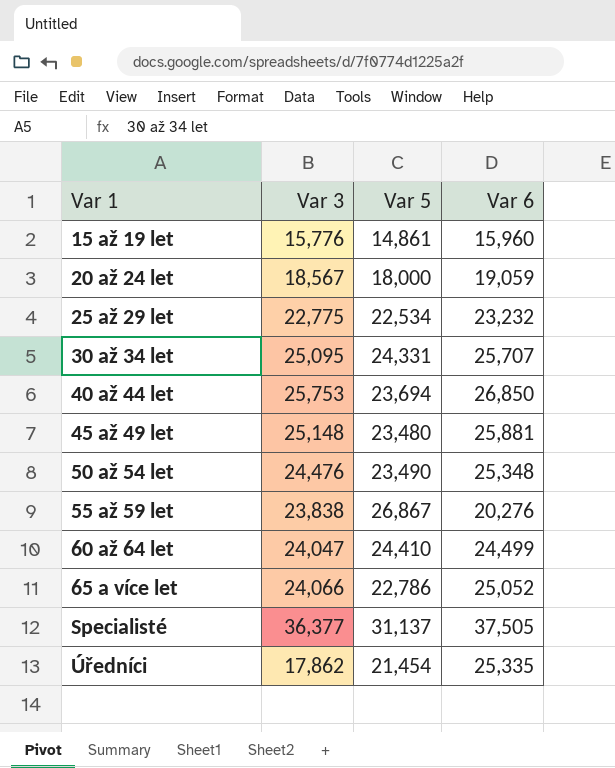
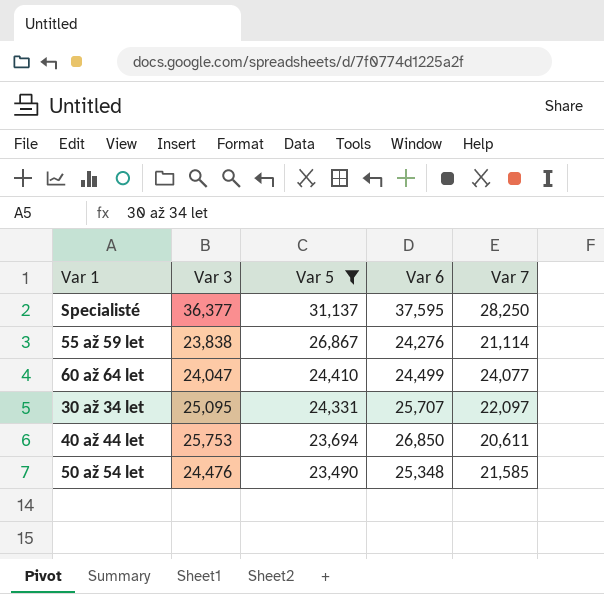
filter: none -> Var 5 >= 23,490
row order: Var 1 ascending -> Var 5 descending
column Var 7 | position: none -> 5
Specialisté | Var 6: 37,505 -> 37,595
55 až 59 let | Var 6: 20,276 -> 24,276

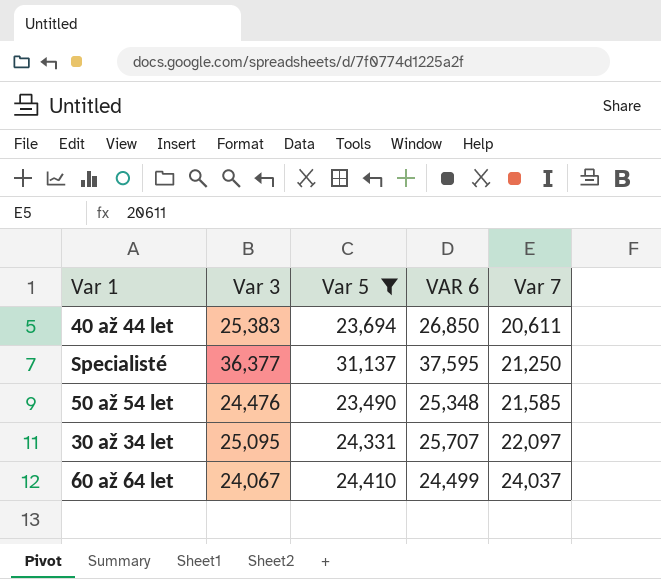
row order: Var 5 descending -> Var 7 ascending
column name: Var 6 -> VAR 6
row 55 až 59 let: 23,838 | 26,867 | 24,276 | 21,114 -> none
40 až 44 let | Var 3: 25,753 -> 25,383
Specialisté | Var 7: 28,250 -> 21,250
60 až 64 let | Var 3: 24,047 -> 24,067
60 až 64 let | Var 7: 24,077 -> 24,037

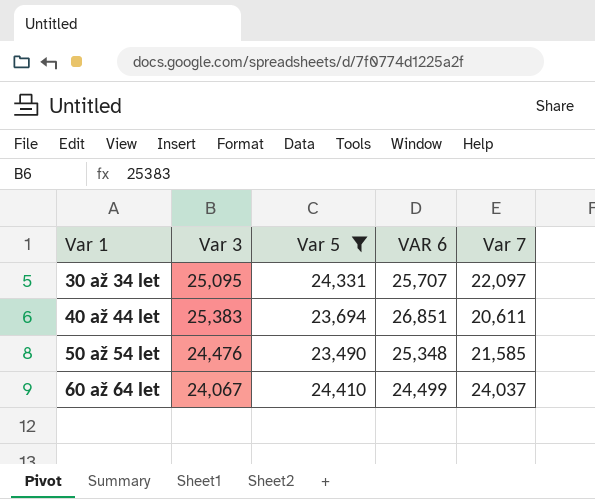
row order: Var 7 ascending -> Var 1 ascending
row Specialisté: 36,377 | 31,137 | 37,595 | 21,250 -> none
40 až 44 let | VAR 6: 26,850 -> 26,851

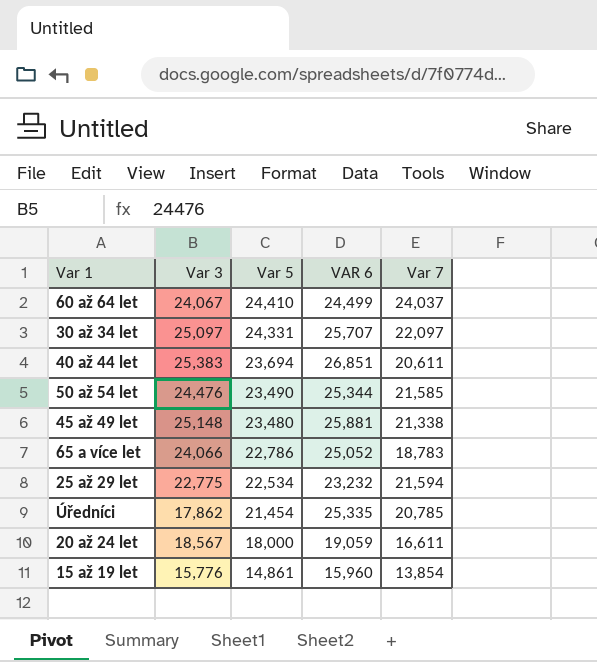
filter: Var 5 >= 23,490 -> none
row order: Var 1 ascending -> Var 5 descending
30 až 34 let | Var 3: 25,095 -> 25,097
50 až 54 let | VAR 6: 25,348 -> 25,344

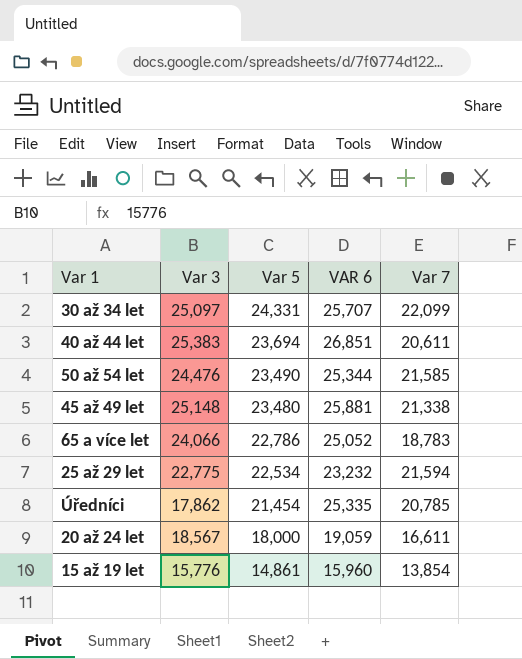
row 60 až 64 let: 24,067 | 24,410 | 24,499 | 24,037 -> none
30 až 34 let | Var 7: 22,097 -> 22,099

